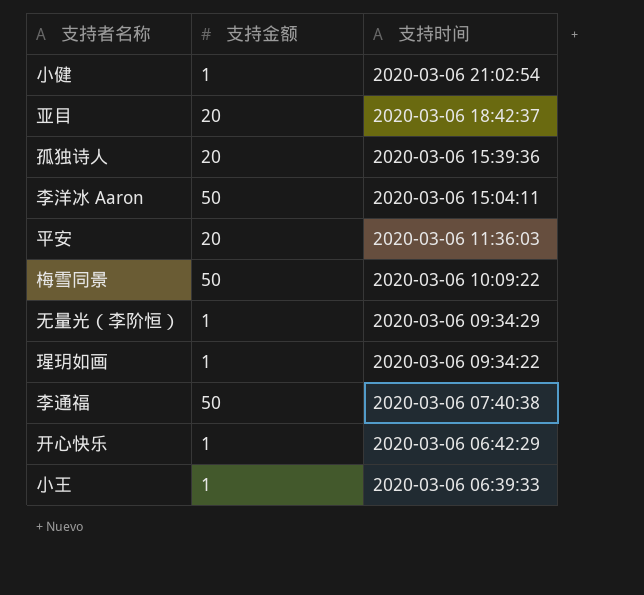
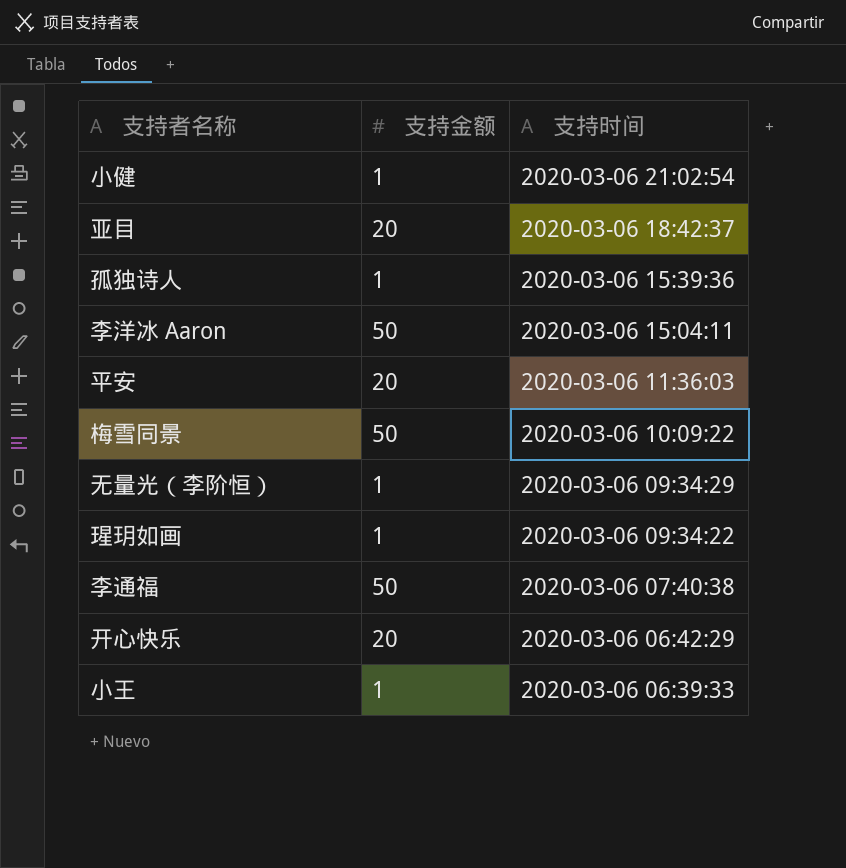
孤独诗人 | 支持金额: 20 -> 1
开心快乐 | 支持金额: 1 -> 20

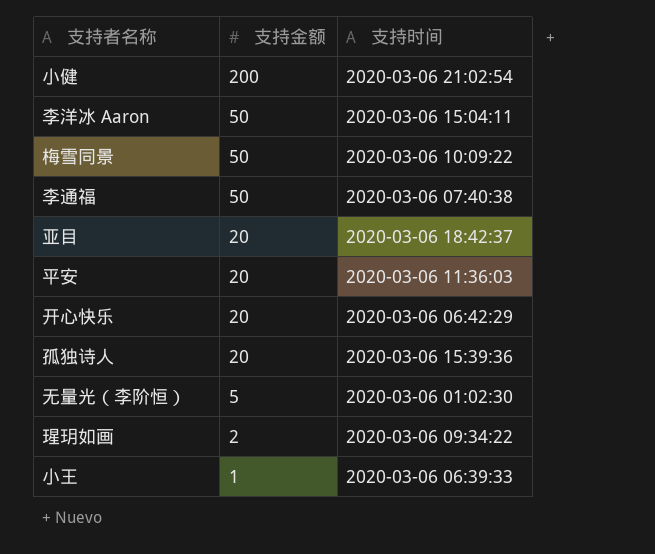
row order: 支持时间 descending -> 支持金额 descending
小健 | 支持金额: 1 -> 200
孤独诗人 | 支持金额: 1 -> 20
无量光（李阶恒） | 支持金额: 1 -> 5
无量光（李阶恒） | 支持时间: 2020-03-06 09:34:29 -> 2020-03-06 01:02:30
瑆玥如画 | 支持金额: 1 -> 2

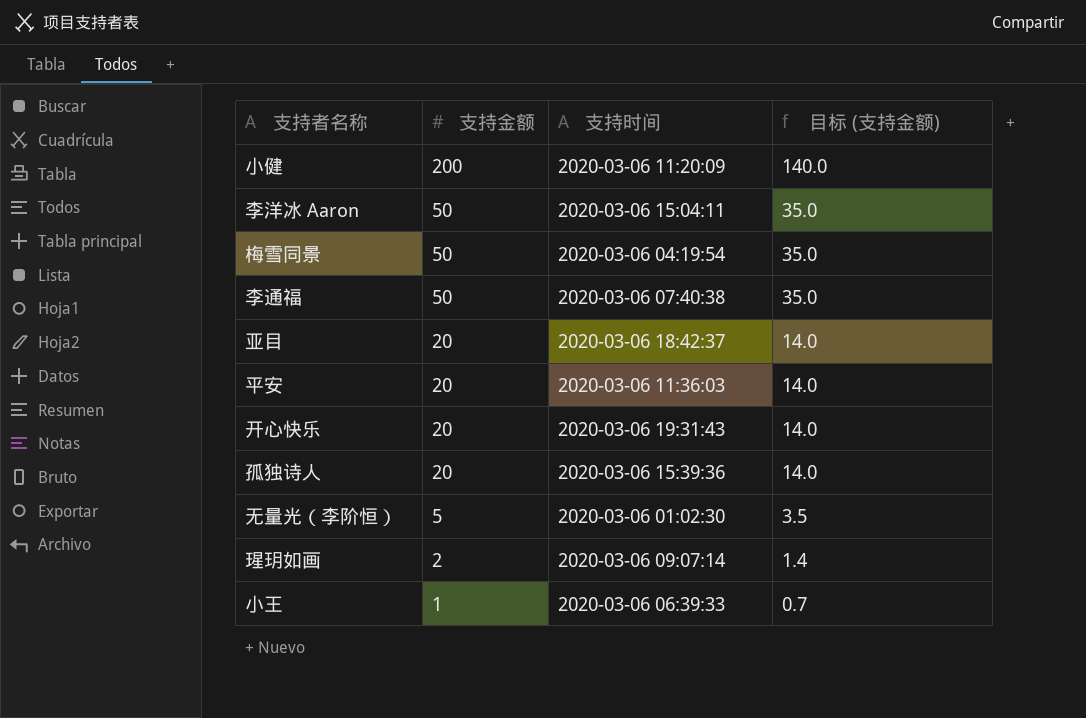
column 目标 (支持金额) | formula: none -> [支持金额] * 0.7
小健 | 支持时间: 2020-03-06 21:02:54 -> 2020-03-06 11:20:09
梅雪同景 | 支持时间: 2020-03-06 10:09:22 -> 2020-03-06 04:19:54
开心快乐 | 支持时间: 2020-03-06 06:42:29 -> 2020-03-06 19:31:43
瑆玥如画 | 支持时间: 2020-03-06 09:34:22 -> 2020-03-06 09:07:14

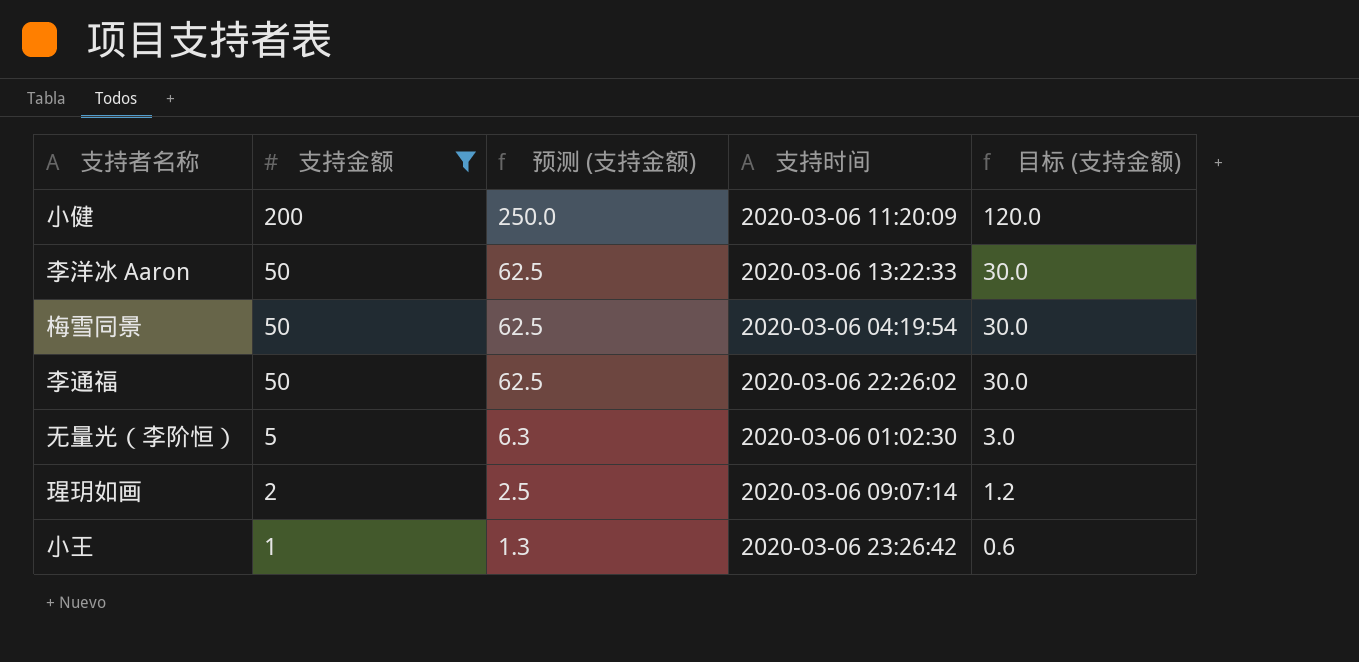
filter: none -> 支持金额 != 20
column 预测 (支持金额) | formula: none -> [支持金额] * 1.25
column 目标 (支持金额) | formula: [支持金额] * 0.7 -> [支持金额] * 0.6
李洋冰 Aaron | 支持时间: 2020-03-06 15:04:11 -> 2020-03-06 13:22:33
李通福 | 支持时间: 2020-03-06 07:40:38 -> 2020-03-06 22:26:02
小王 | 支持时间: 2020-03-06 06:39:33 -> 2020-03-06 23:26:42

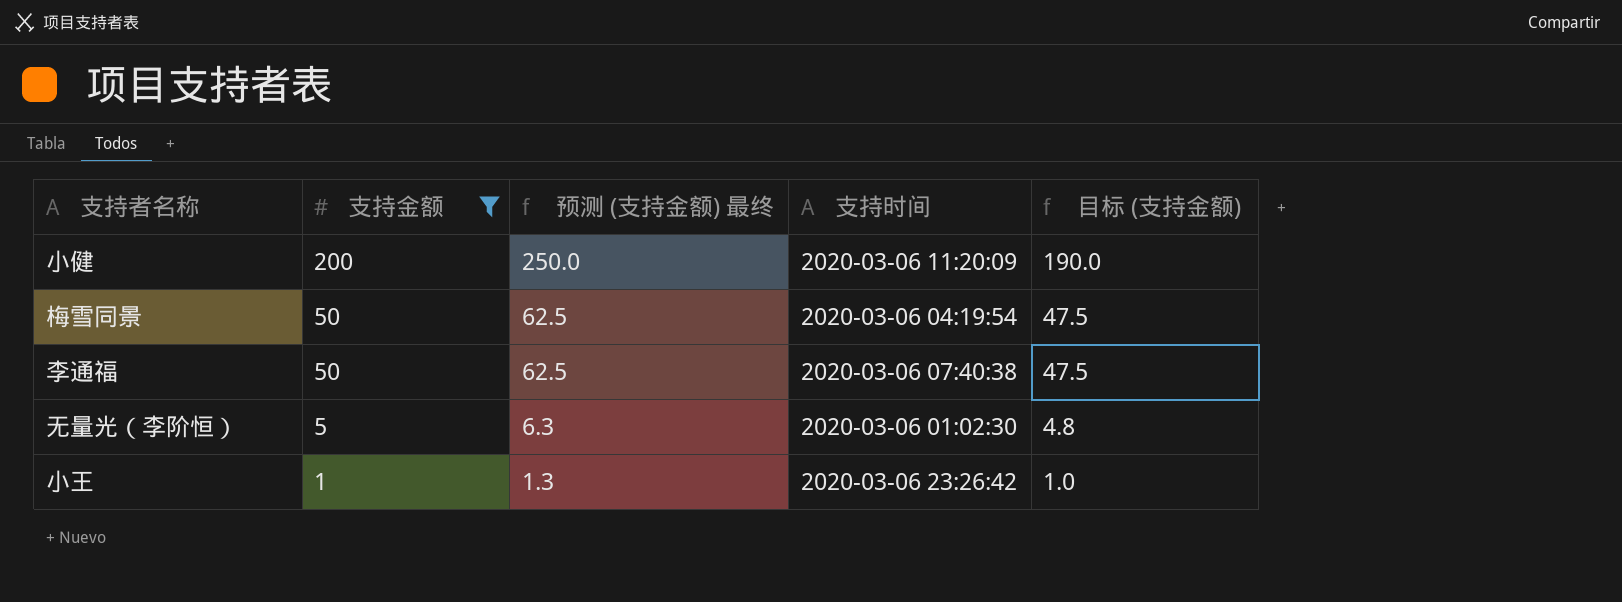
column name: 预测 (支持金额) -> 预测 (支持金额) 最终
column 目标 (支持金额) | formula: [支持金额] * 0.6 -> [支持金额] * 0.95
row 李洋冰 Aaron: 50 | 62.5 | 2020-03-06 13:22:33 | 30.0 -> none
row 瑆玥如画: 2 | 2.5 | 2020-03-06 09:07:14 | 1.2 -> none
李通福 | 支持时间: 2020-03-06 22:26:02 -> 2020-03-06 07:40:38

